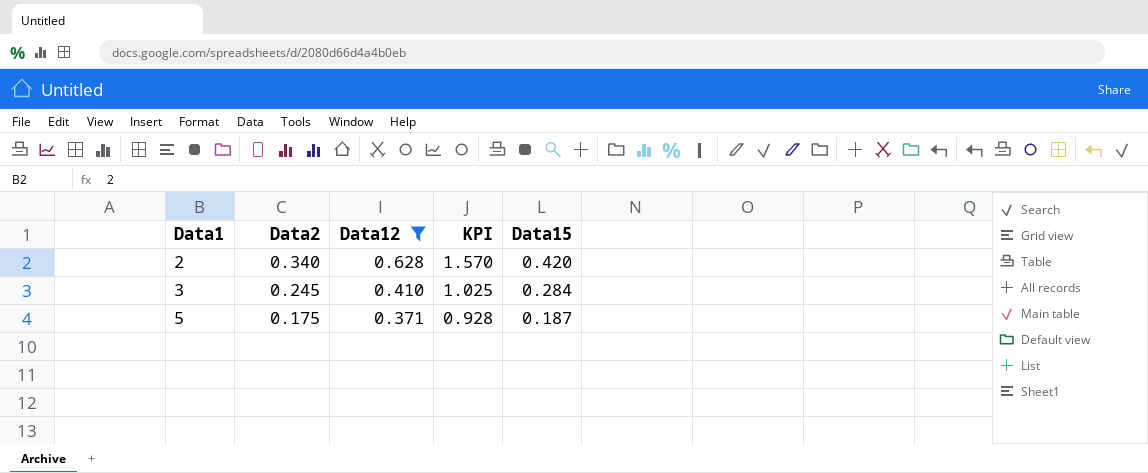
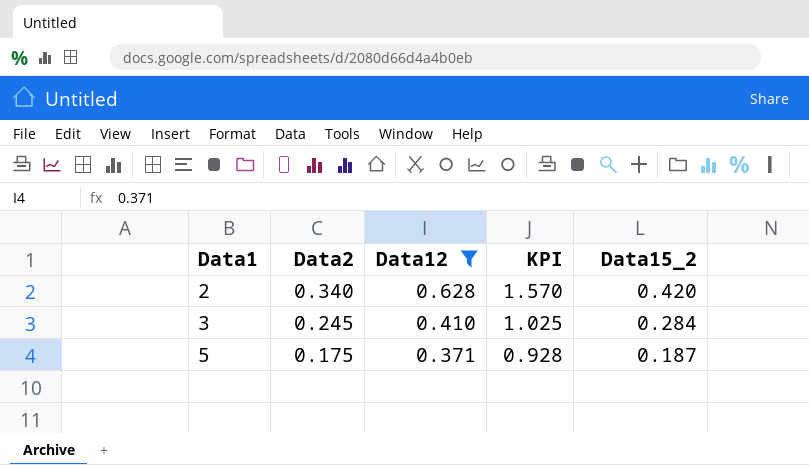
column name: Data15 -> Data15_2

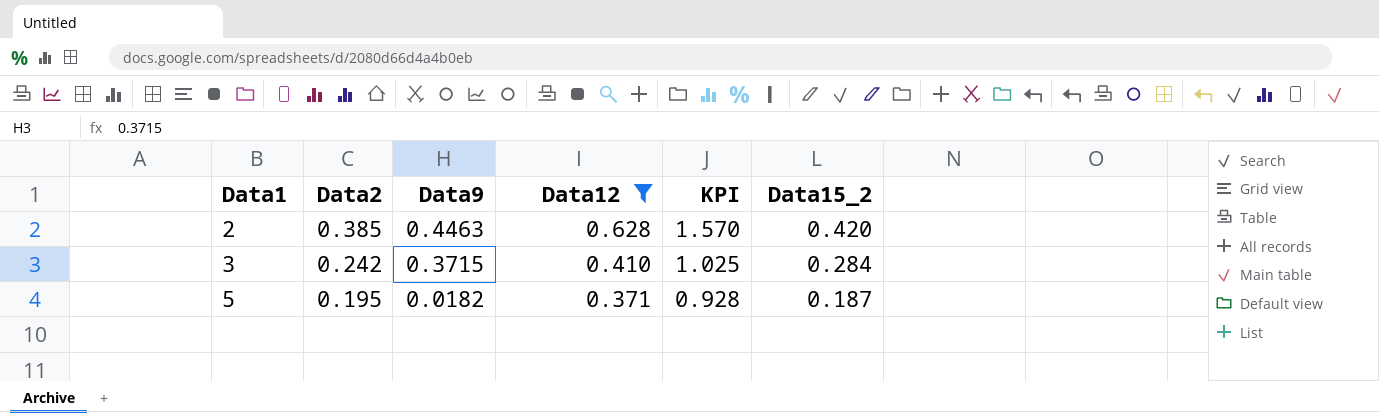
column Data9 | position: none -> 3
2 | Data2: 0.340 -> 0.385
3 | Data2: 0.245 -> 0.242
5 | Data2: 0.175 -> 0.195

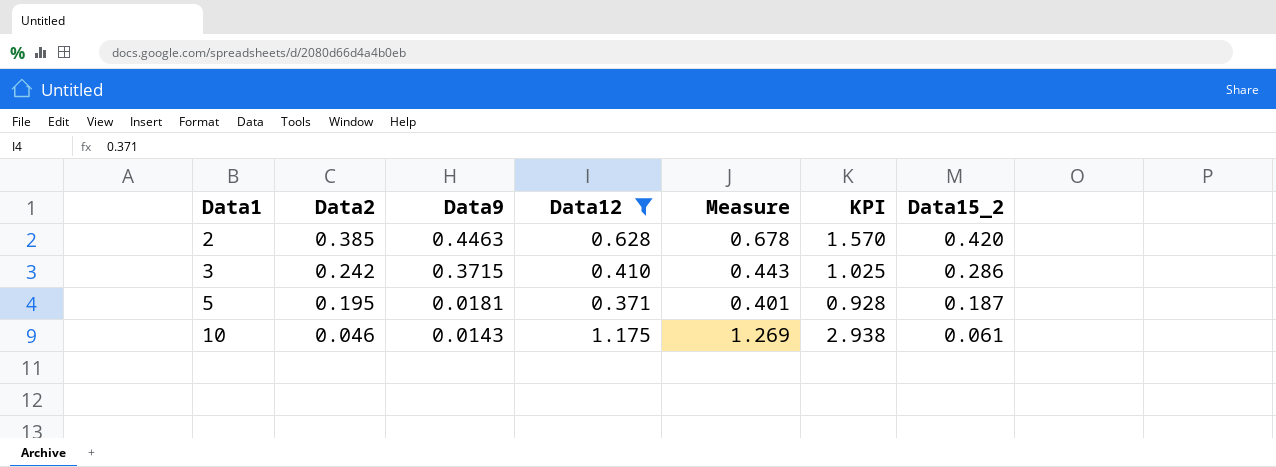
column Measure | formula: none -> [Data12] * 1.08
3 | Data15_2: 0.284 -> 0.286
5 | Data9: 0.0182 -> 0.0181
row 10: none -> 0.046 | 0.0143 | 1.175 | 1.269 | 2.938 | 0.061

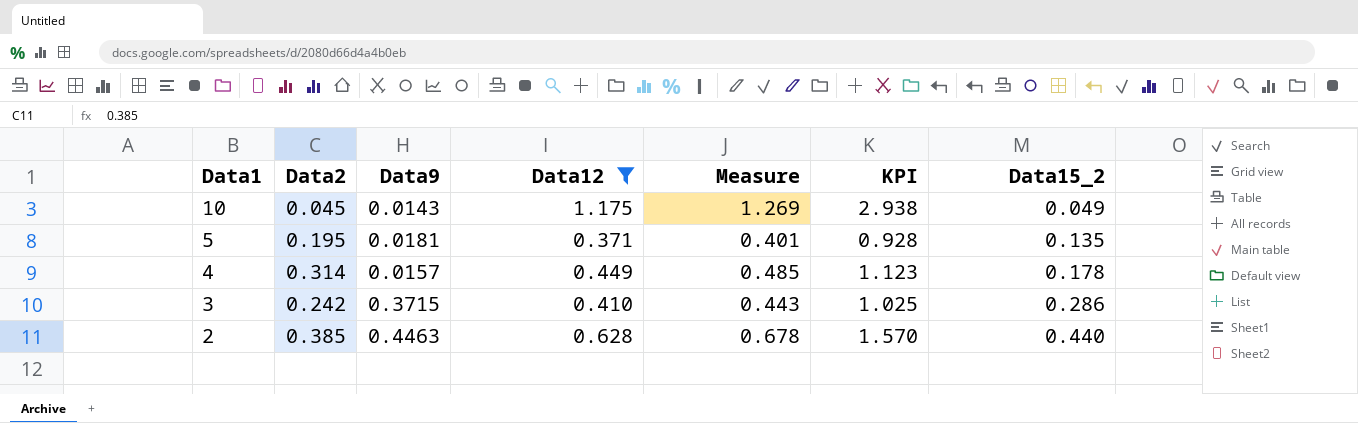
row order: Data1 ascending -> Data1 descending
10 | Data2: 0.046 -> 0.045
10 | Data15_2: 0.061 -> 0.049
5 | Data15_2: 0.187 -> 0.135
row 4: none -> 0.314 | 0.0157 | 0.449 | 0.485 | 1.123 | 0.178
2 | Data15_2: 0.420 -> 0.440

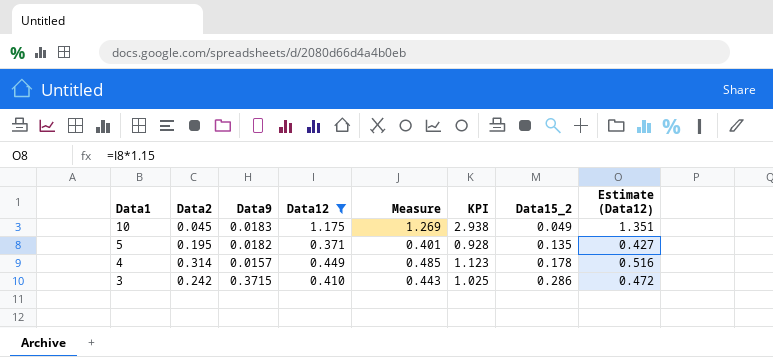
column Estimate (Data12) | formula: none -> [Data12] * 1.15
row 2: 0.385 | 0.4463 | 0.628 | 0.678 | 1.570 | 0.440 -> none
10 | Data9: 0.0143 -> 0.0183
5 | Data9: 0.0181 -> 0.0182

